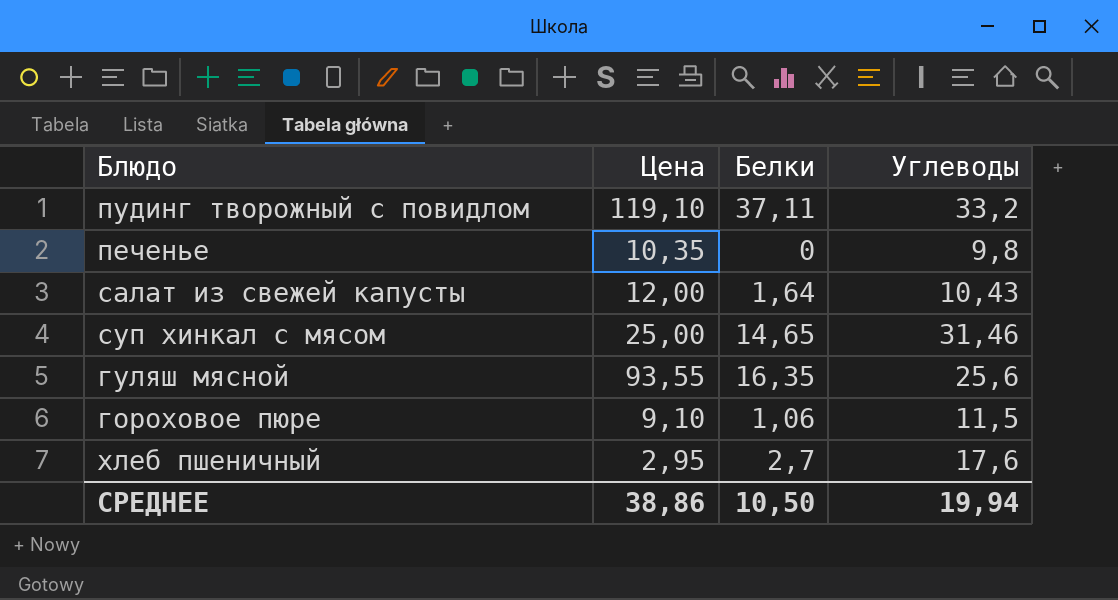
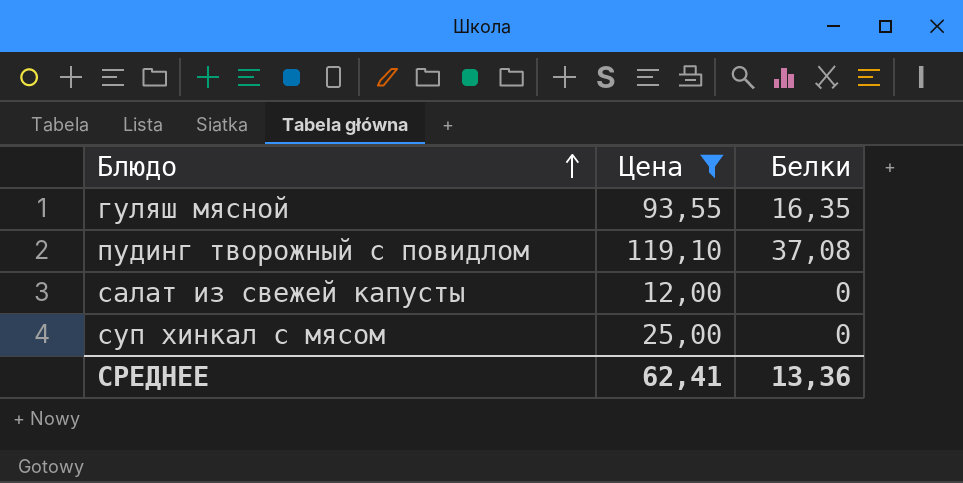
filter: none -> Цена >= 12,00
row order: none -> Блюдо ascending
column Углеводы | position: 4 -> none
пудинг творожный с повидлом | Белки: 37,11 -> 37,08
салат из свежей капусты | Белки: 1,64 -> 0
суп хинкал с мясом | Белки: 14,65 -> 0
СРЕДНЕЕ | Цена: 38,86 -> 62,41
СРЕДНЕЕ | Белки: 10,50 -> 13,36

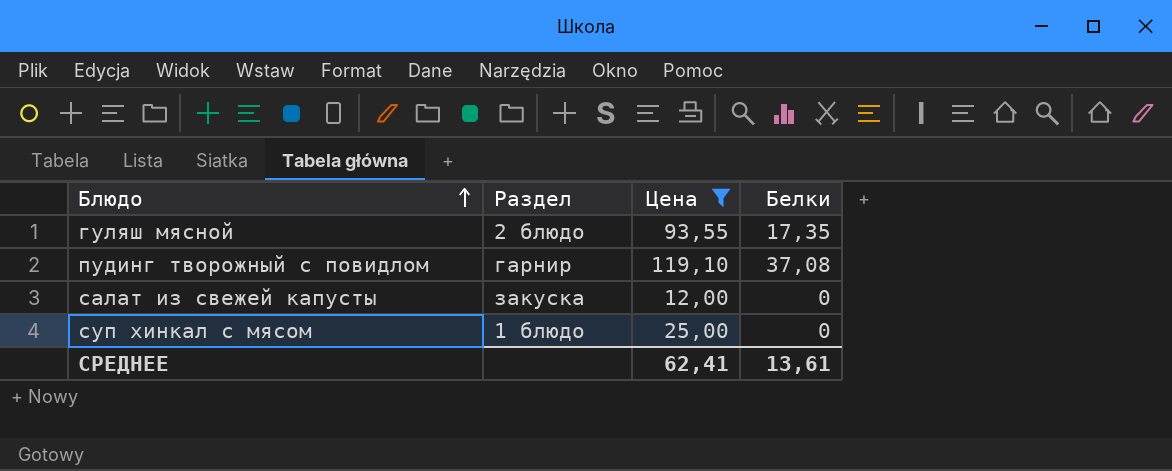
column Раздел | position: none -> 2
гуляш мясной | Белки: 16,35 -> 17,35
СРЕДНЕЕ | Белки: 13,36 -> 13,61

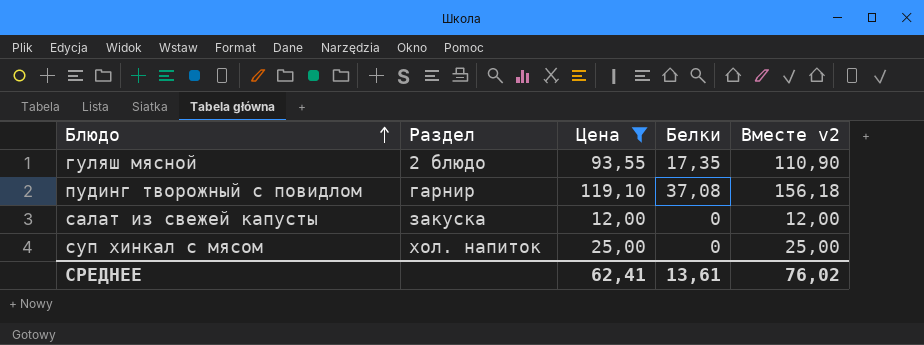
column Вместе v2 | formula: none -> [Цена] + [Белки]
суп хинкал с мясом | Раздел: 1 блюдо -> хол. напиток

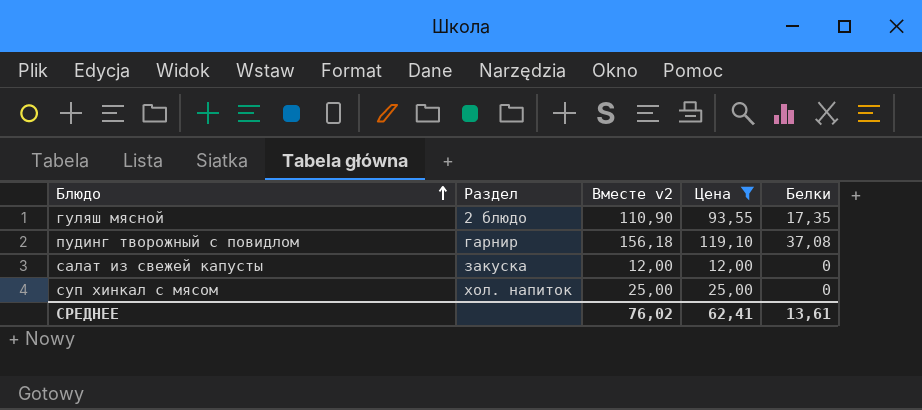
column Вместе v2 | position: 5 -> 3

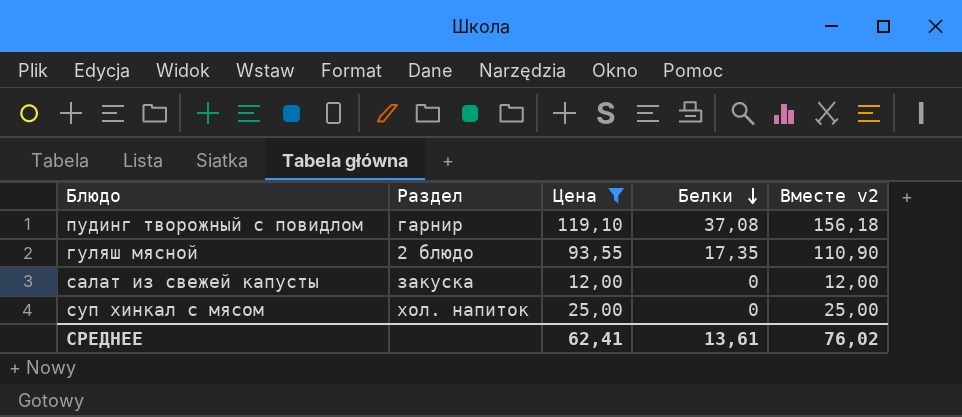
row order: Блюдо ascending -> Белки descending
column Вместе v2 | position: 3 -> 5

